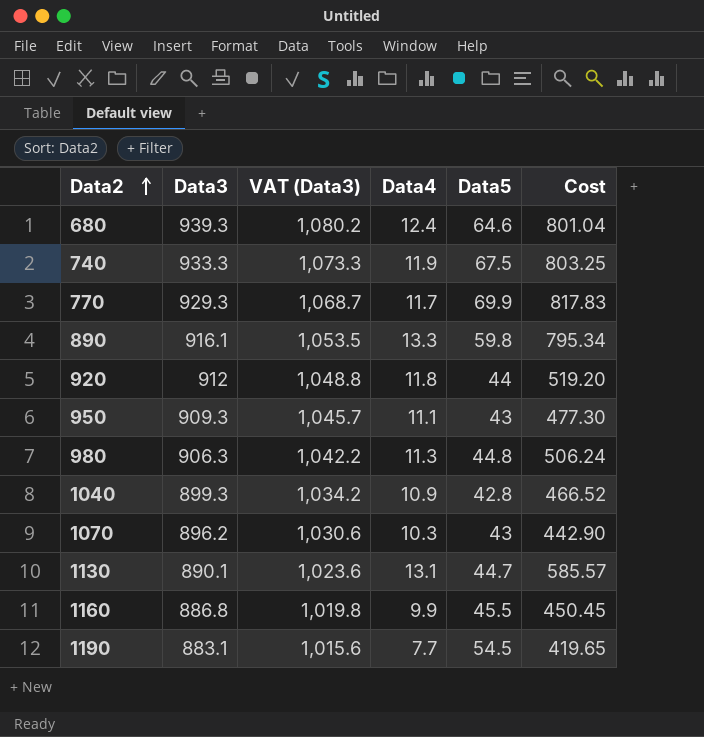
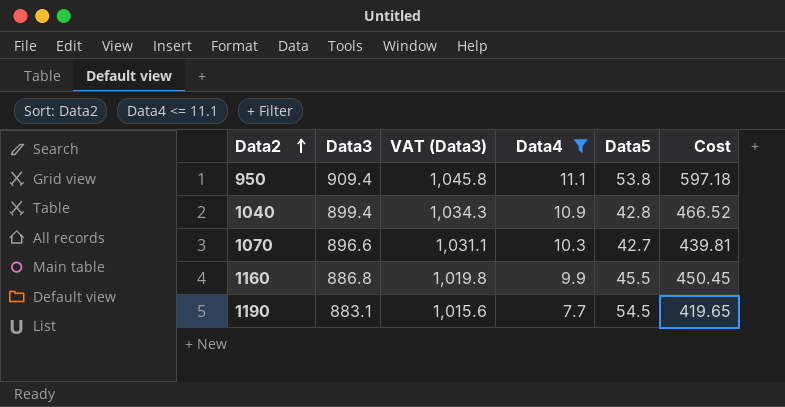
filter: none -> Data4 <= 11.1
950 | Data3: 909.3 -> 909.4
950 | VAT (Data3): 1,045.7 -> 1,045.8
950 | Data5: 43 -> 53.8
950 | Cost: 477.30 -> 597.18
1040 | Data3: 899.3 -> 899.4
1040 | VAT (Data3): 1,034.2 -> 1,034.3
1070 | Data3: 896.2 -> 896.6
1070 | VAT (Data3): 1,030.6 -> 1,031.1
1070 | Data5: 43 -> 42.7
1070 | Cost: 442.90 -> 439.81

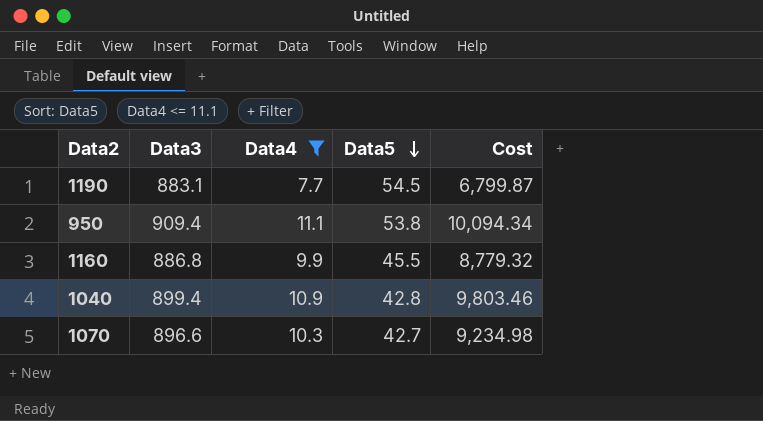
row order: Data2 ascending -> Data5 descending
column VAT (Data3) | formula: [Data3] * 1.15 -> none
column Cost | formula: [Data4] * [Data5] -> [Data3] * [Data4]

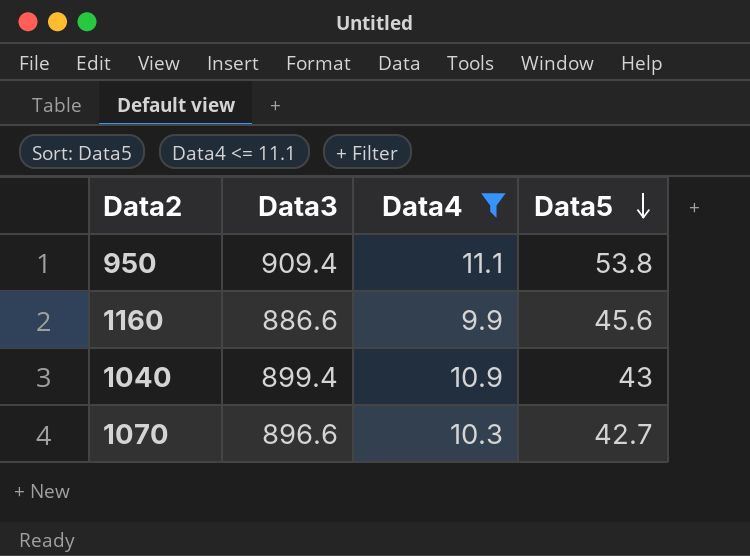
column Cost | formula: [Data3] * [Data4] -> none
row 1190: 883.1 | 7.7 | 54.5 | 6,799.87 -> none
1160 | Data3: 886.8 -> 886.6
1160 | Data5: 45.5 -> 45.6
1040 | Data5: 42.8 -> 43

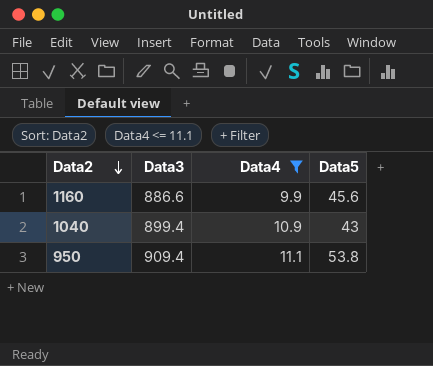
row order: Data5 descending -> Data2 descending
row 1070: 896.6 | 10.3 | 42.7 -> none

